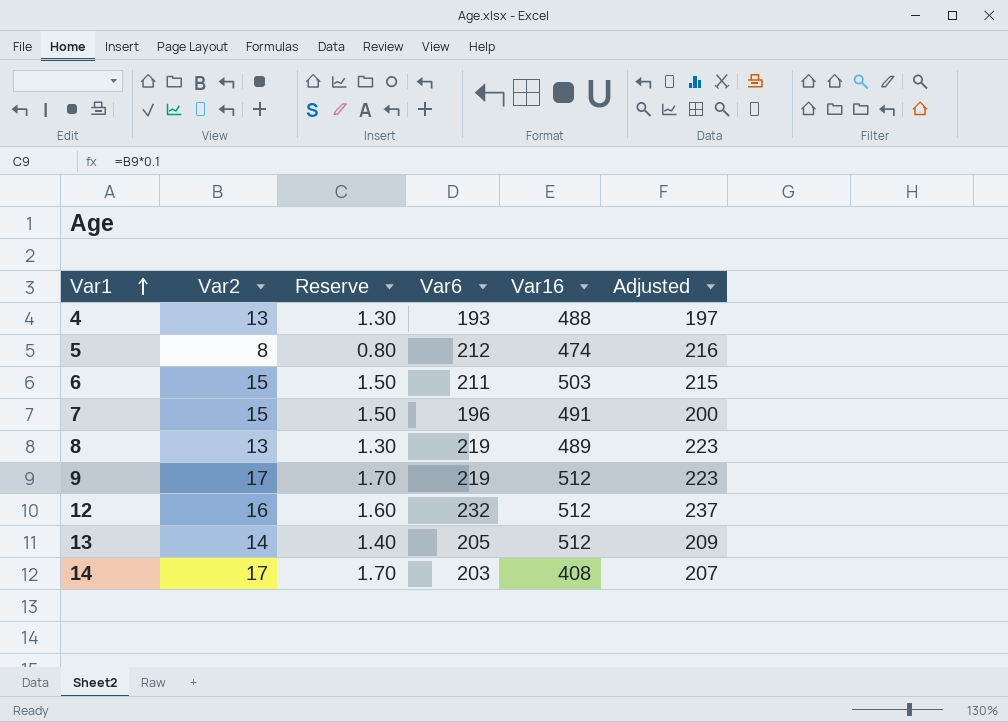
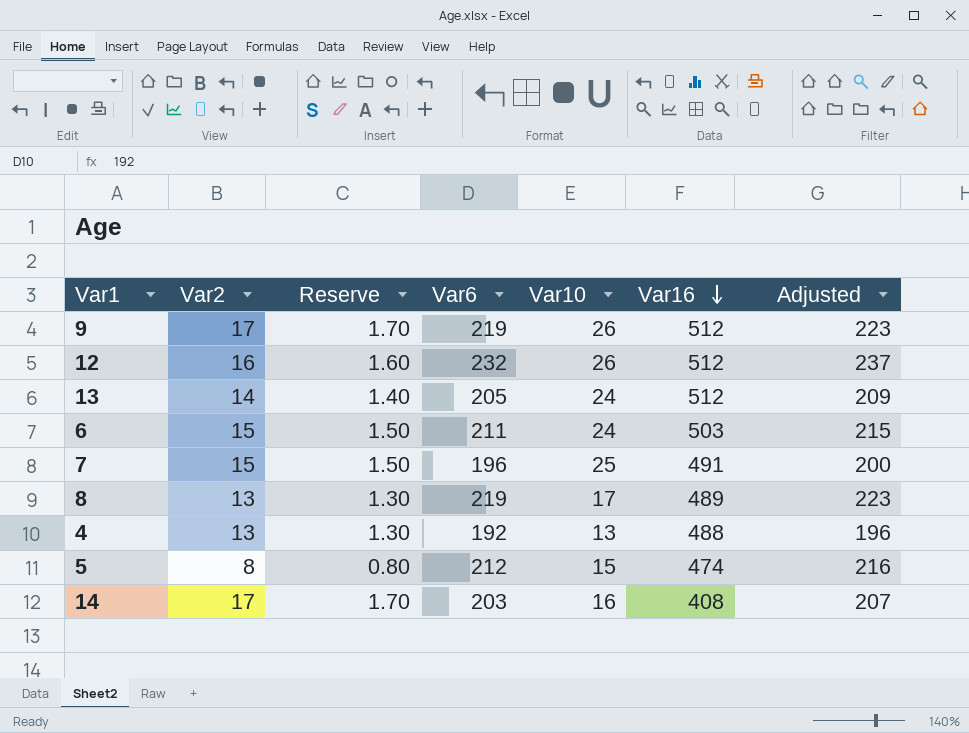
row order: Var1 ascending -> Var16 descending
column Var10 | position: none -> 5
4 | Var6: 193 -> 192
4 | Adjusted: 197 -> 196

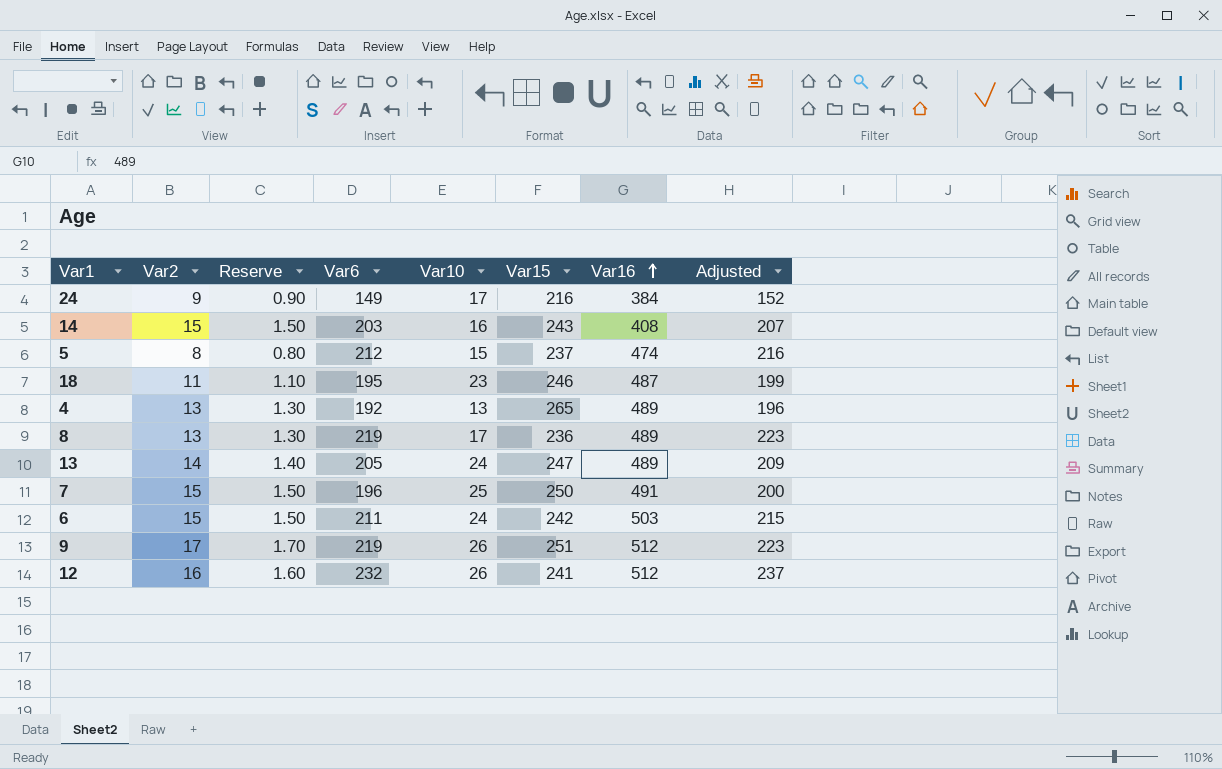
row order: Var16 descending -> Var16 ascending
column Var15 | position: none -> 6
row 24: none -> 9 | 0.90 | 149 | 17 | 216 | 384 | 152
14 | Var2: 17 -> 15
14 | Reserve: 1.70 -> 1.50
row 18: none -> 11 | 1.10 | 195 | 23 | 246 | 487 | 199
4 | Var16: 488 -> 489
13 | Var16: 512 -> 489

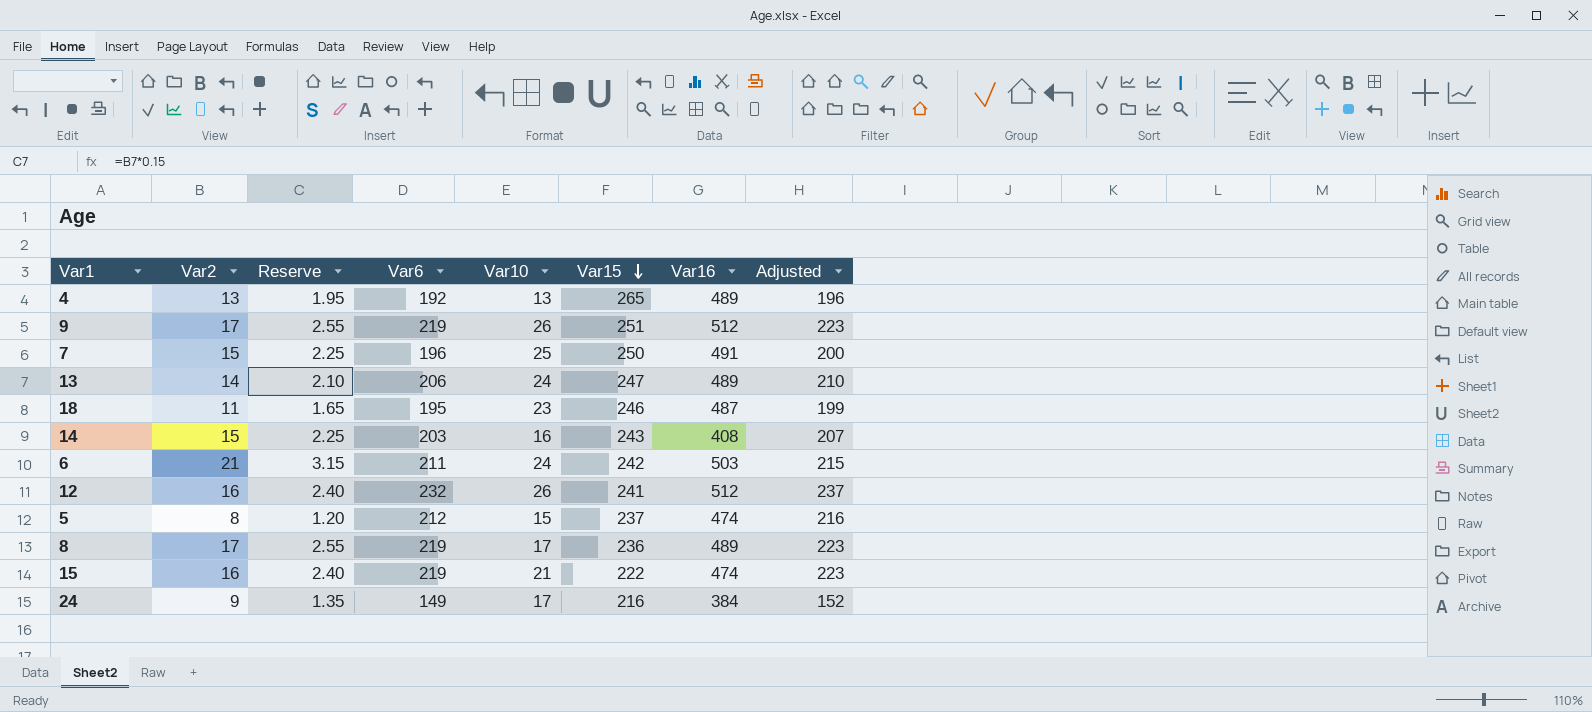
row order: Var16 ascending -> Var15 descending
column Reserve | formula: [Var2] * 0.1 -> [Var2] * 0.15
13 | Var6: 205 -> 206
13 | Adjusted: 209 -> 210
6 | Var2: 15 -> 21
8 | Var2: 13 -> 17
row 15: none -> 16 | 2.40 | 219 | 21 | 222 | 474 | 223

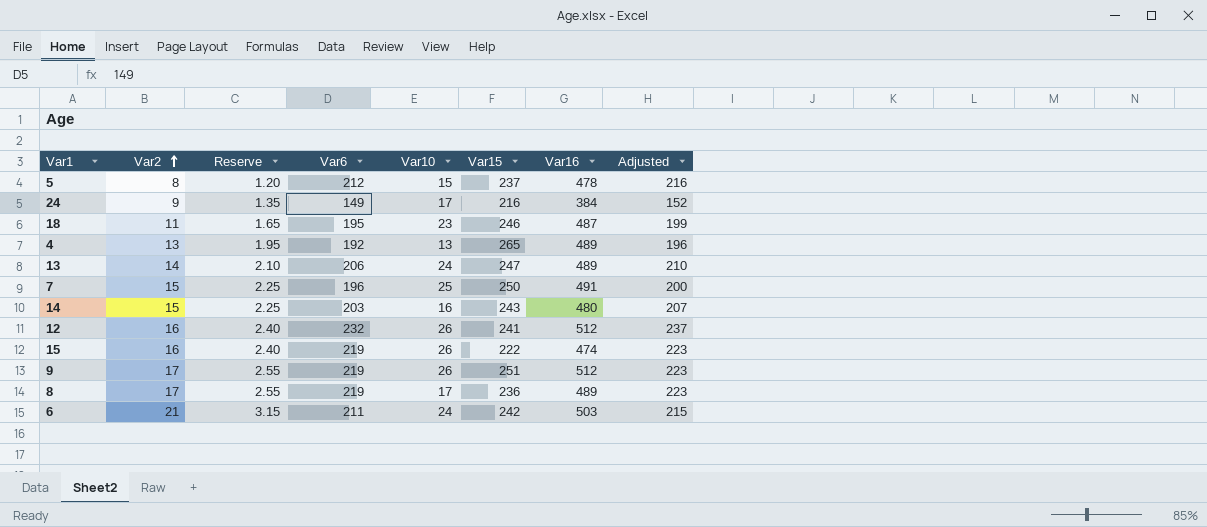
row order: Var15 descending -> Var2 ascending
5 | Var16: 474 -> 478
14 | Var16: 408 -> 480
15 | Var10: 21 -> 26

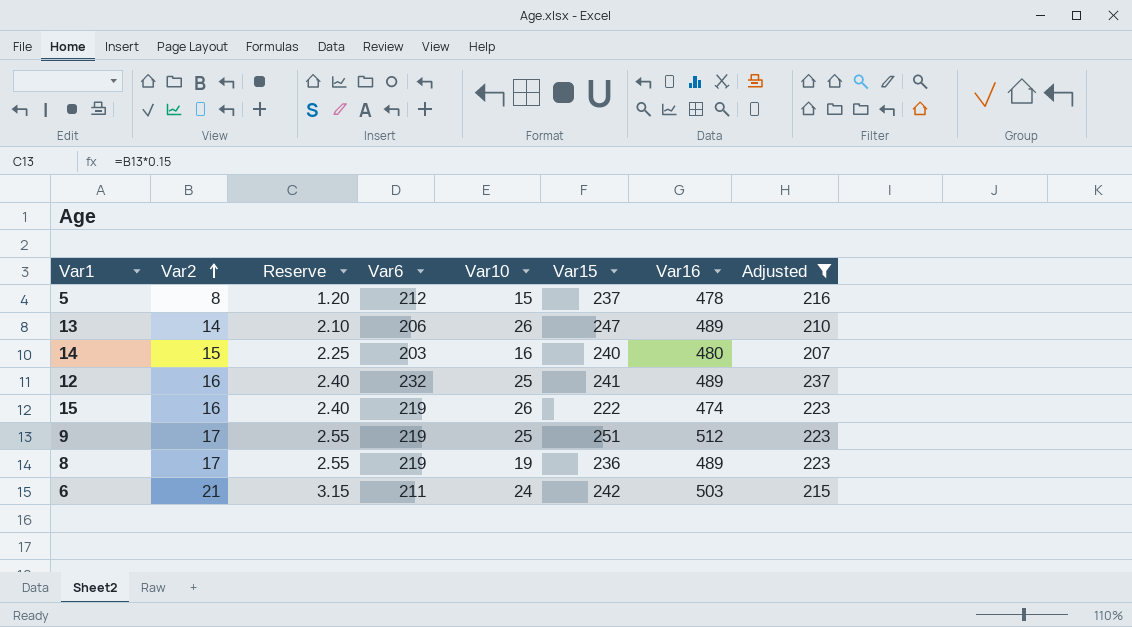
filter: none -> Adjusted >= 207
13 | Var10: 24 -> 26
14 | Var15: 243 -> 240
12 | Var10: 26 -> 25
12 | Var16: 512 -> 489
9 | Var10: 26 -> 25
8 | Var10: 17 -> 19

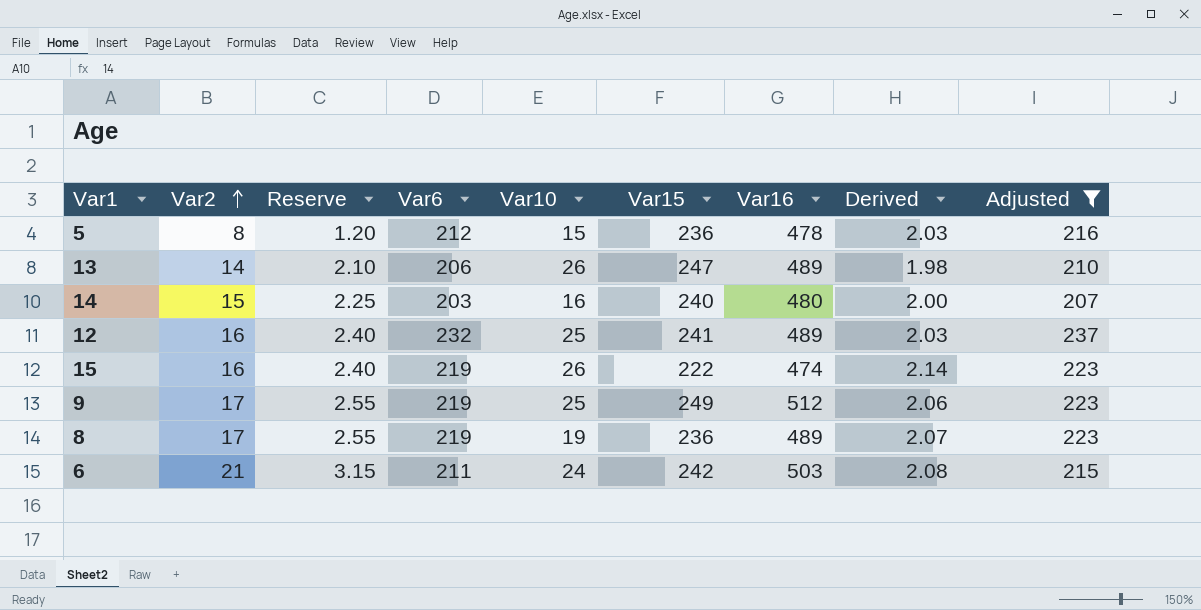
column Derived | formula: none -> [Var16] / [Var15]
5 | Var15: 237 -> 236
9 | Var15: 251 -> 249

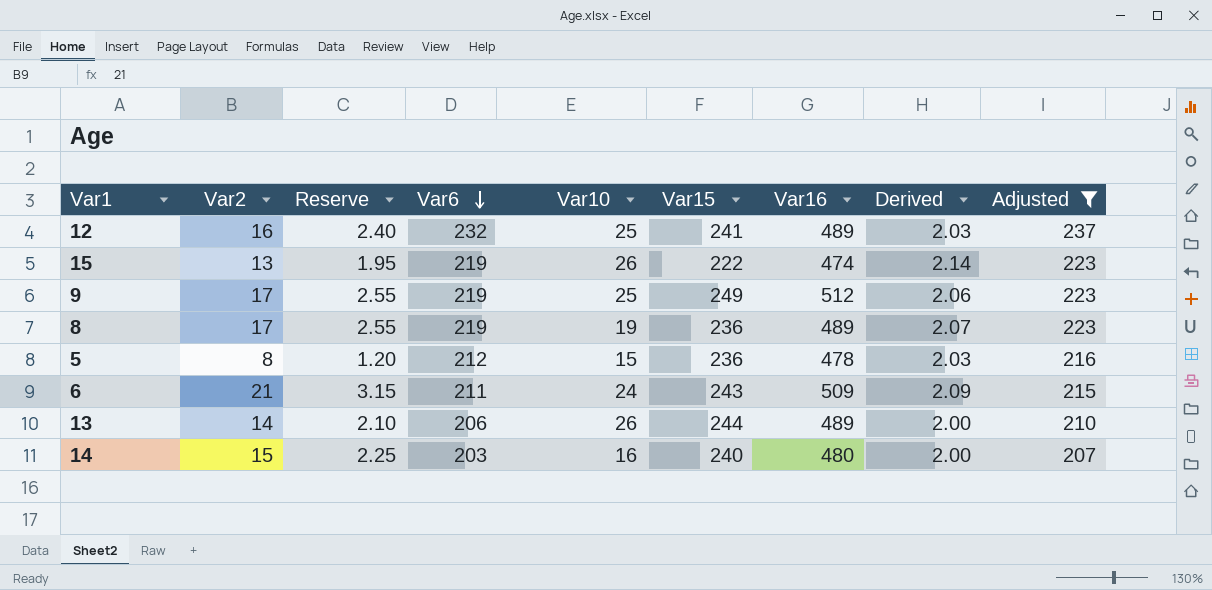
row order: Var2 ascending -> Var6 descending
15 | Var2: 16 -> 13
15 | Reserve: 2.40 -> 1.95
6 | Var15: 242 -> 243
6 | Var16: 503 -> 509
6 | Derived: 2.08 -> 2.09
13 | Var15: 247 -> 244
13 | Derived: 1.98 -> 2.00

